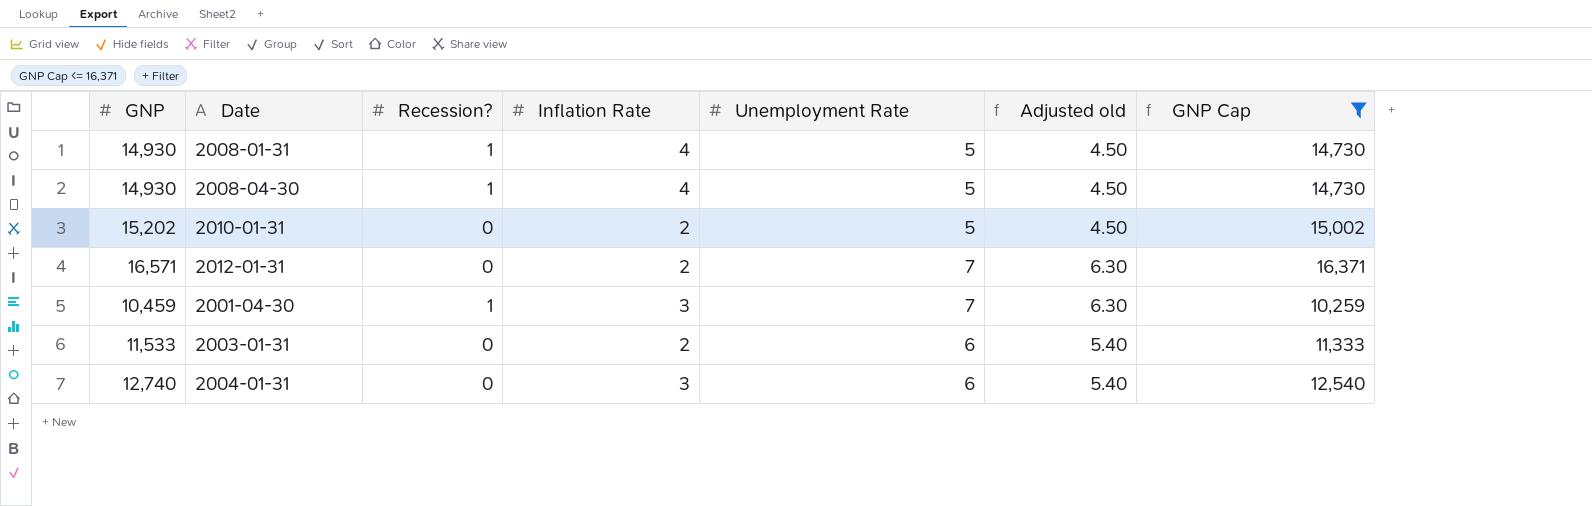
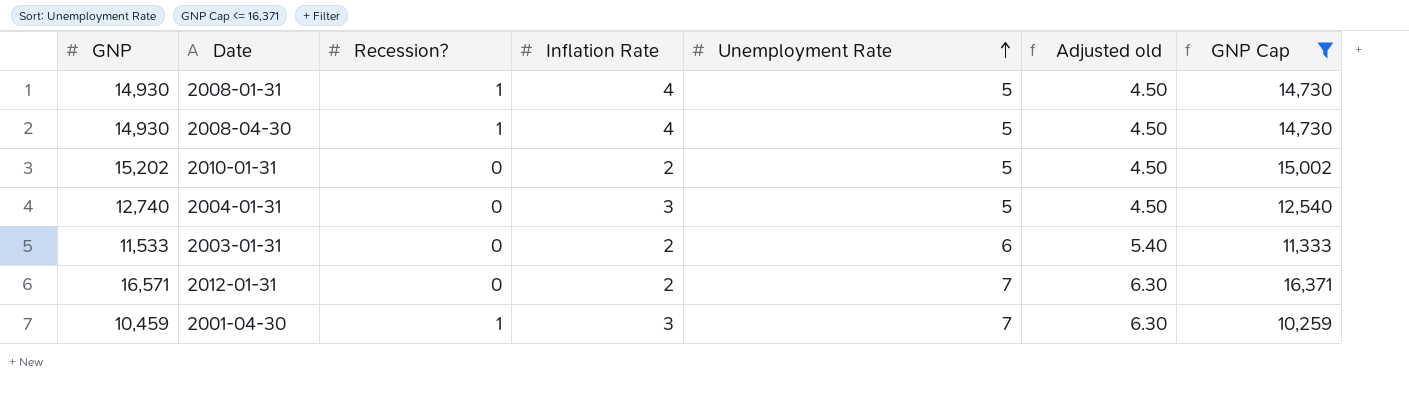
row order: none -> Unemployment Rate ascending
2004-01-31 | Unemployment Rate: 6 -> 5
2004-01-31 | Adjusted old: 5.40 -> 4.50

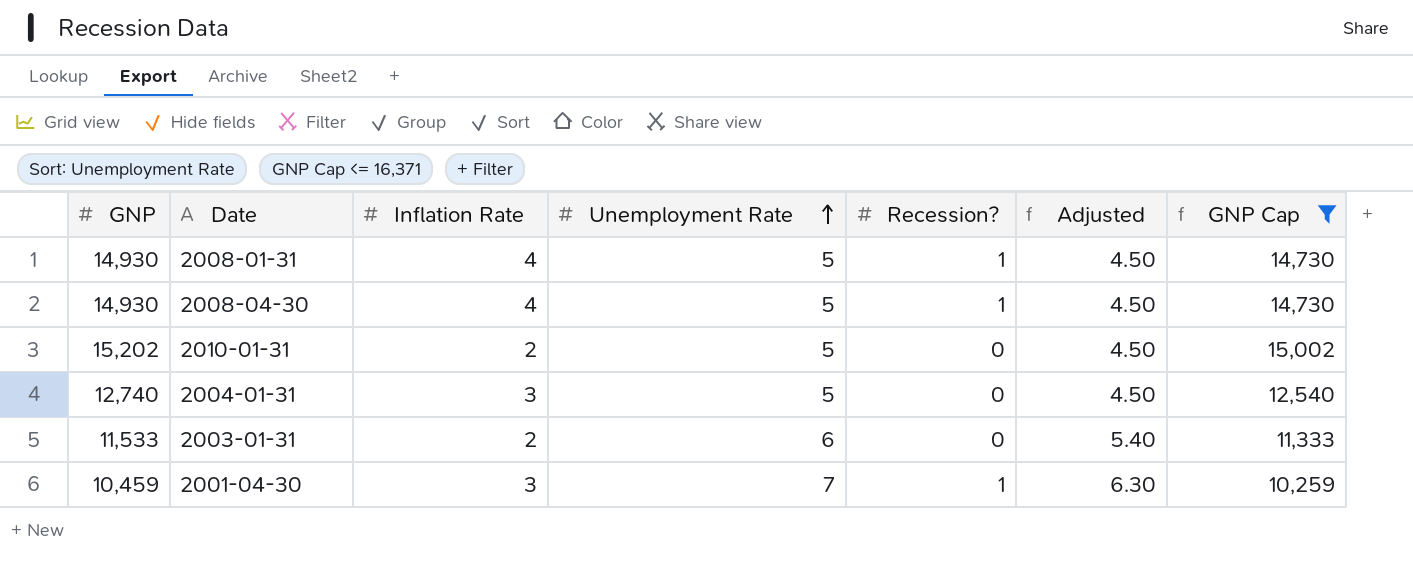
column Recession? | position: 3 -> 5
column name: Adjusted old -> Adjusted
row 2012-01-31: 16,571 | 0 | 2 | 7 | 6.30 | 16,371 -> none

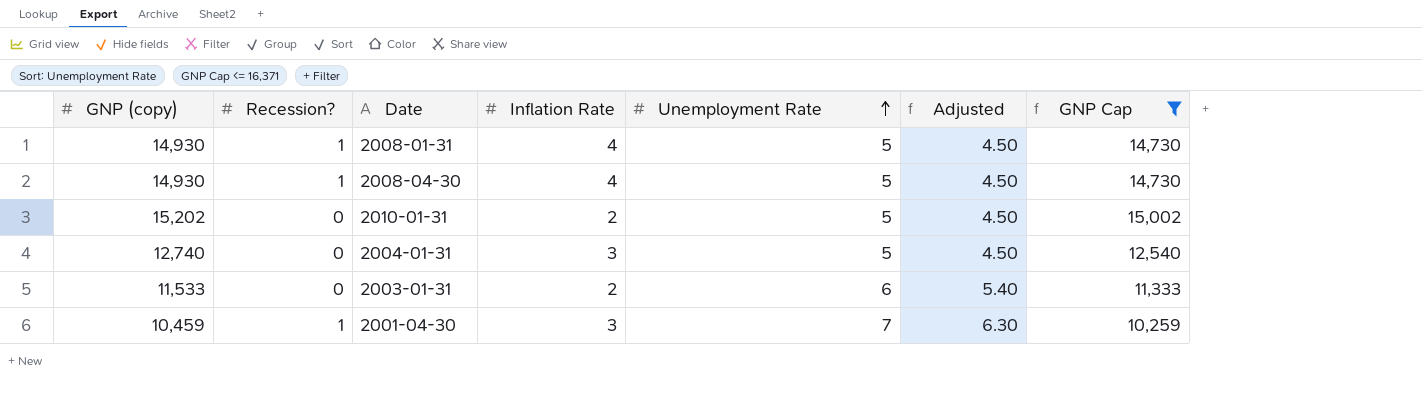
column name: GNP -> GNP (copy)
column Recession? | position: 5 -> 2

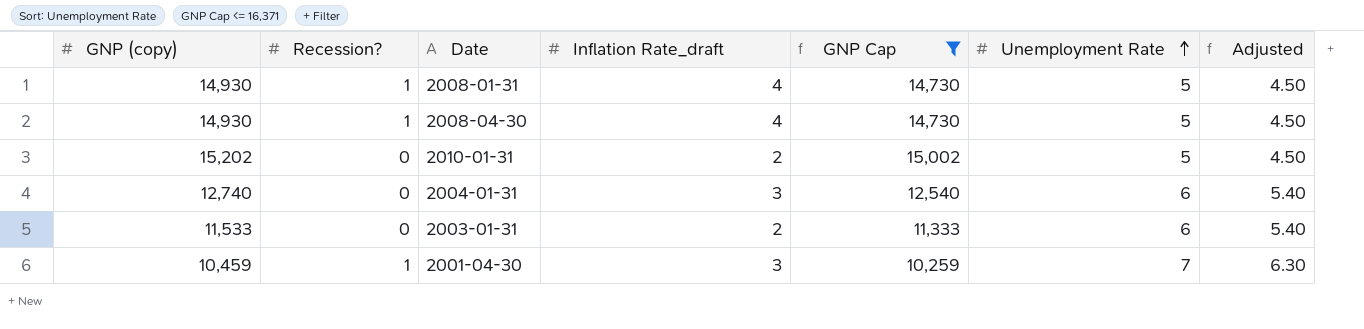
column name: Inflation Rate -> Inflation Rate_draft
column GNP Cap | position: 7 -> 5
2004-01-31 | Unemployment Rate: 5 -> 6
2004-01-31 | Adjusted: 4.50 -> 5.40

